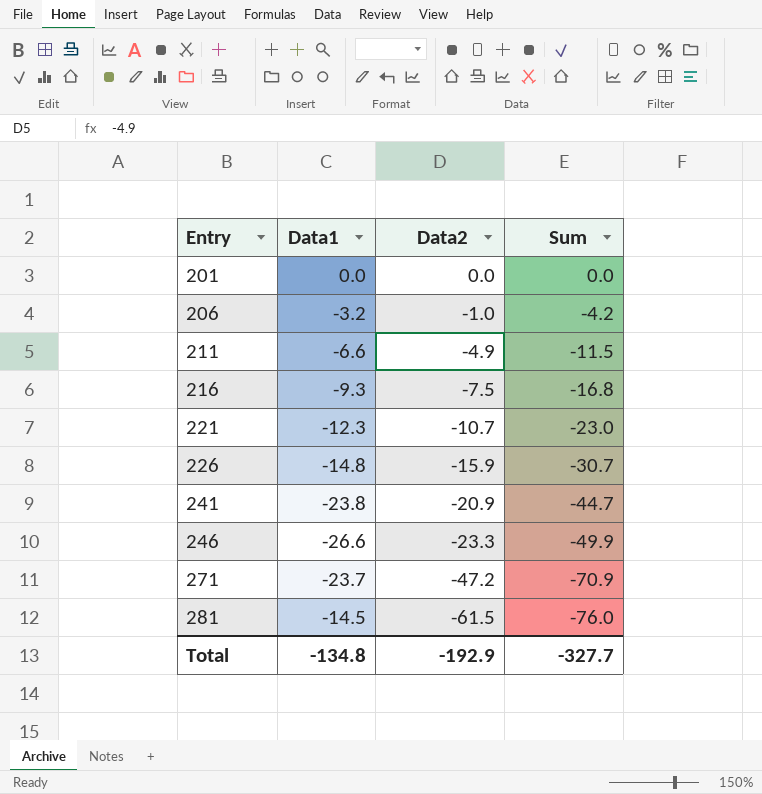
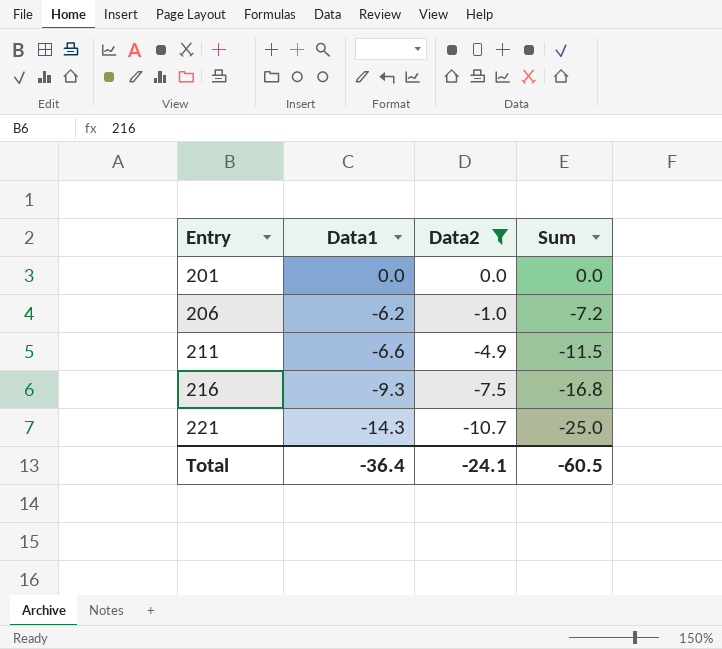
filter: none -> Data2 >= -10.7
206 | Data1: -3.2 -> -6.2
206 | Sum: -4.2 -> -7.2
221 | Data1: -12.3 -> -14.3
221 | Sum: -23.0 -> -25.0
Total | Data1: -134.8 -> -36.4
Total | Data2: -192.9 -> -24.1
Total | Sum: -327.7 -> -60.5

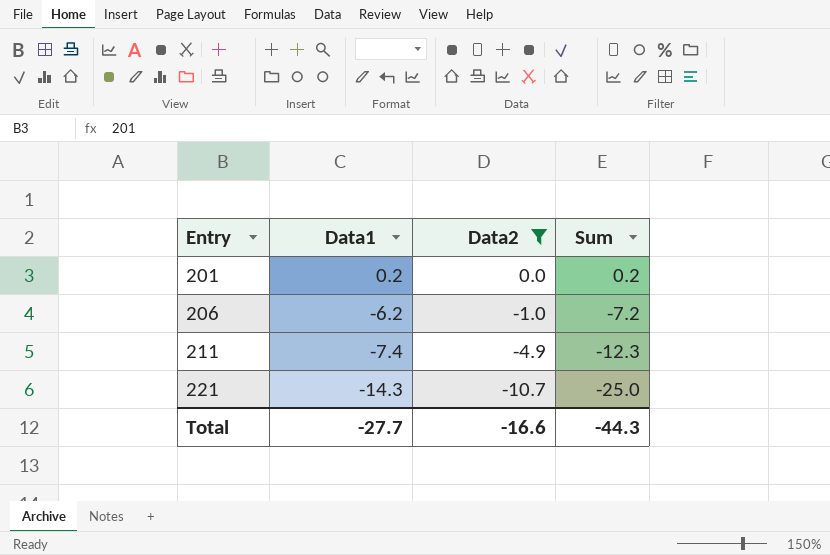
row 216: -9.3 | -7.5 | -16.8 -> none
201 | Data1: 0.0 -> 0.2
201 | Sum: 0.0 -> 0.2
211 | Data1: -6.6 -> -7.4
211 | Sum: -11.5 -> -12.3
Total | Data1: -36.4 -> -27.7
Total | Data2: -24.1 -> -16.6
Total | Sum: -60.5 -> -44.3

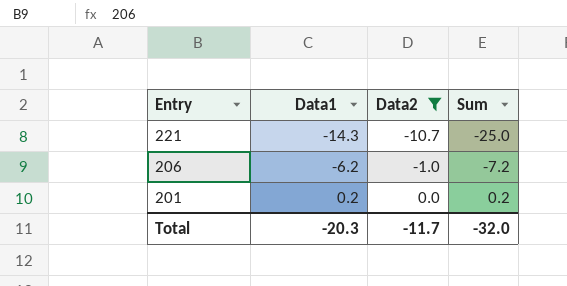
row order: Entry ascending -> Entry descending
row 211: -7.4 | -4.9 | -12.3 -> none
Total | Data1: -27.7 -> -20.3
Total | Data2: -16.6 -> -11.7
Total | Sum: -44.3 -> -32.0

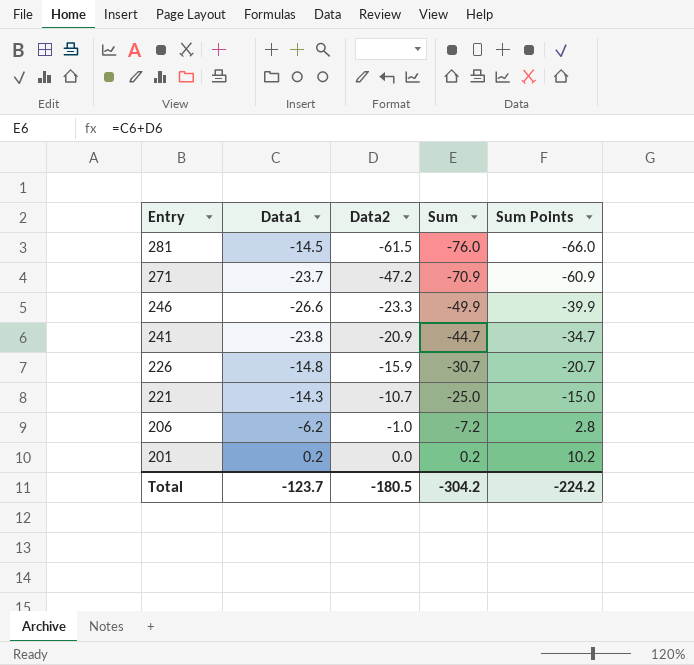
filter: Data2 >= -10.7 -> none
column Sum Points | formula: none -> [Sum] + 10
Total | Data1: -20.3 -> -123.7
Total | Data2: -11.7 -> -180.5
Total | Sum: -32.0 -> -304.2

